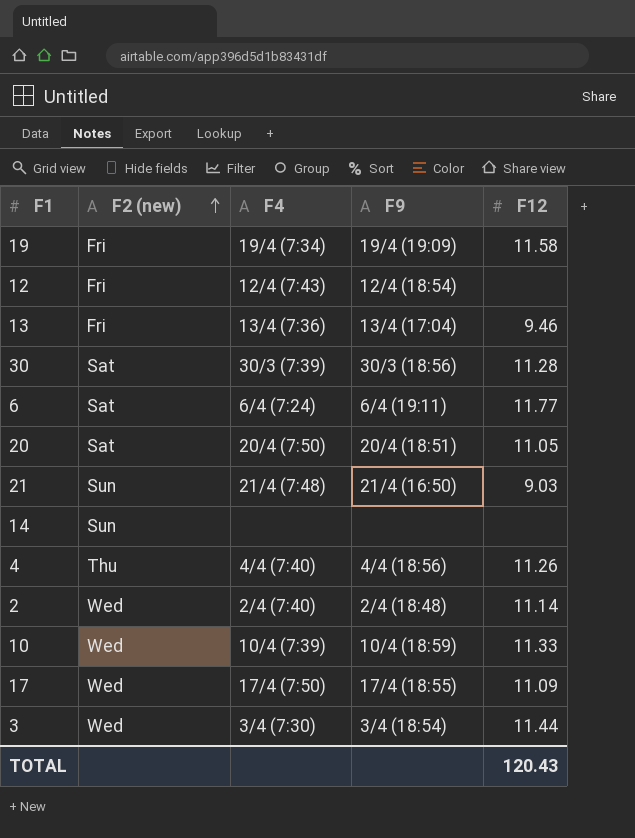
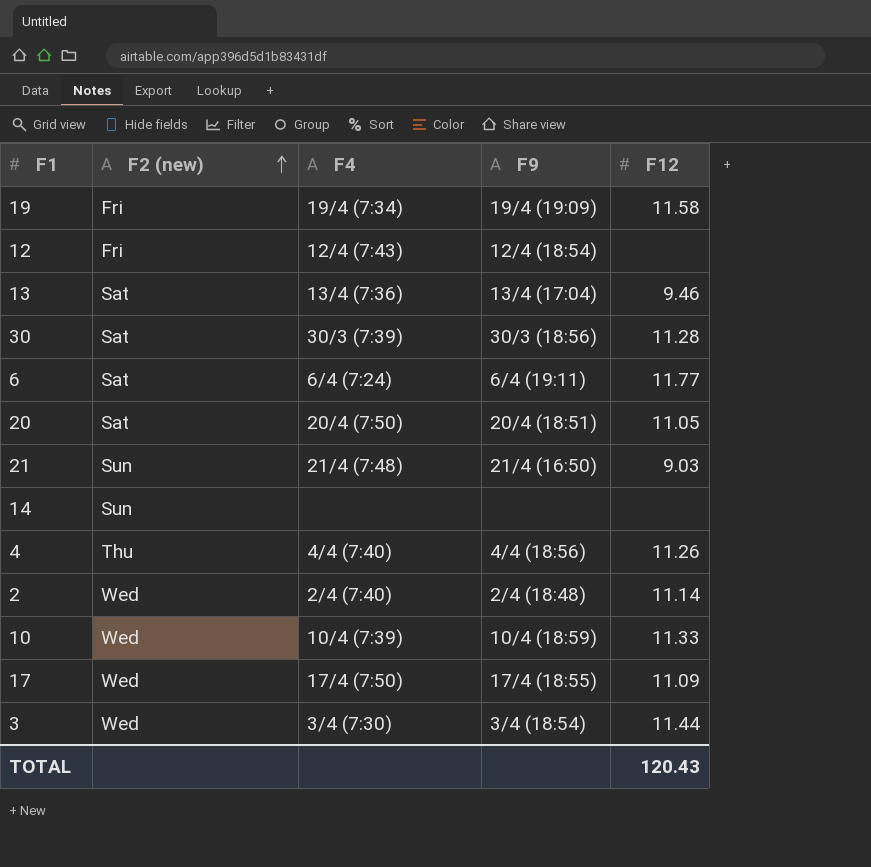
13 | F2 (new): Fri -> Sat

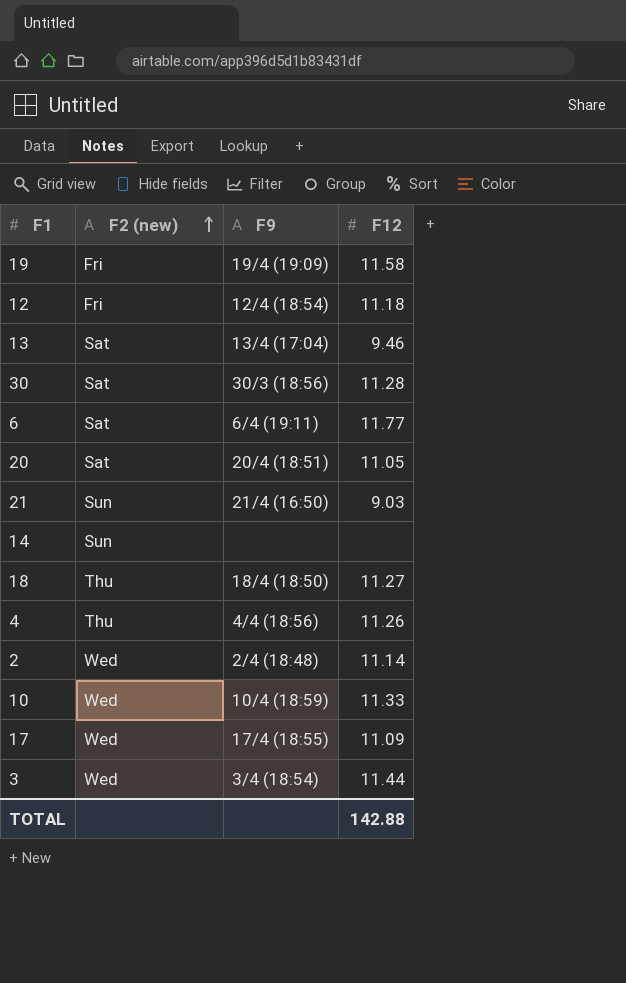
column F4 | position: 3 -> none
12 | F12: none -> 11.18
row 18: none -> Thu | 18/4 (18:50) | 11.27
TOTAL | F12: 120.43 -> 142.88

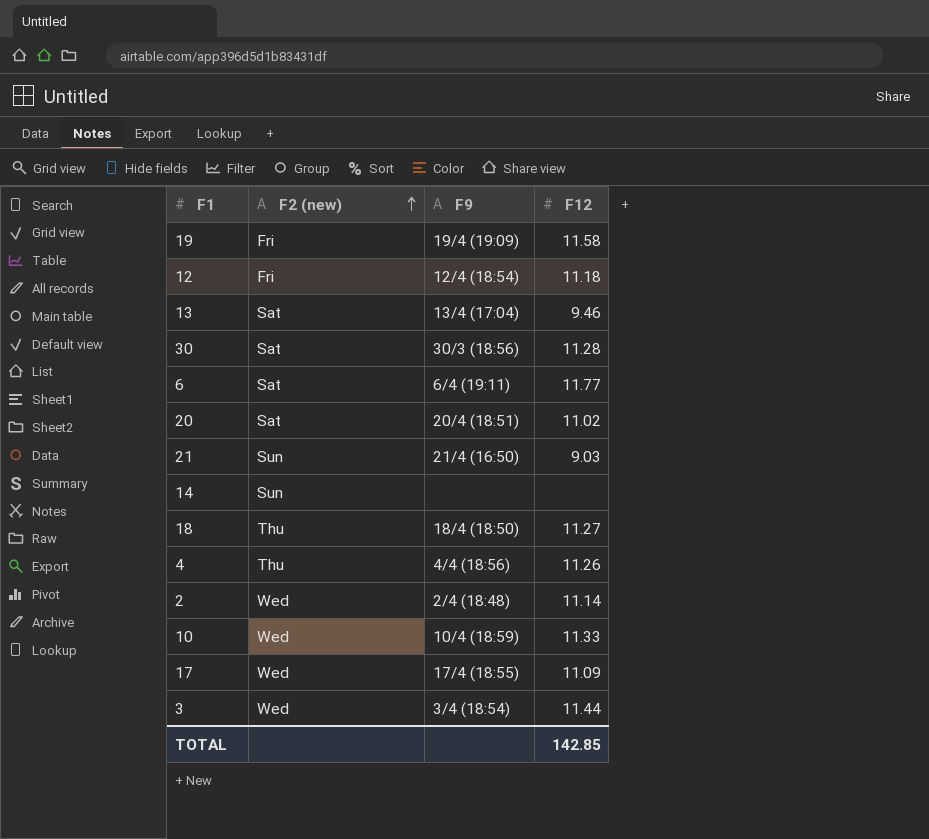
20 | F12: 11.05 -> 11.02
TOTAL | F12: 142.88 -> 142.85

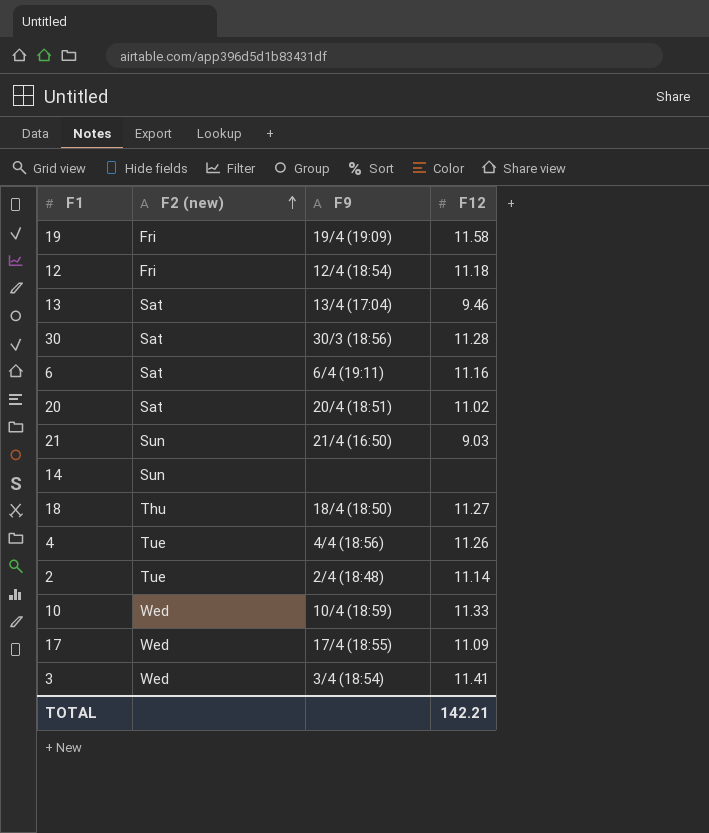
6 | F12: 11.77 -> 11.16
4 | F2 (new): Thu -> Tue
2 | F2 (new): Wed -> Tue
3 | F12: 11.44 -> 11.41
TOTAL | F12: 142.85 -> 142.21

